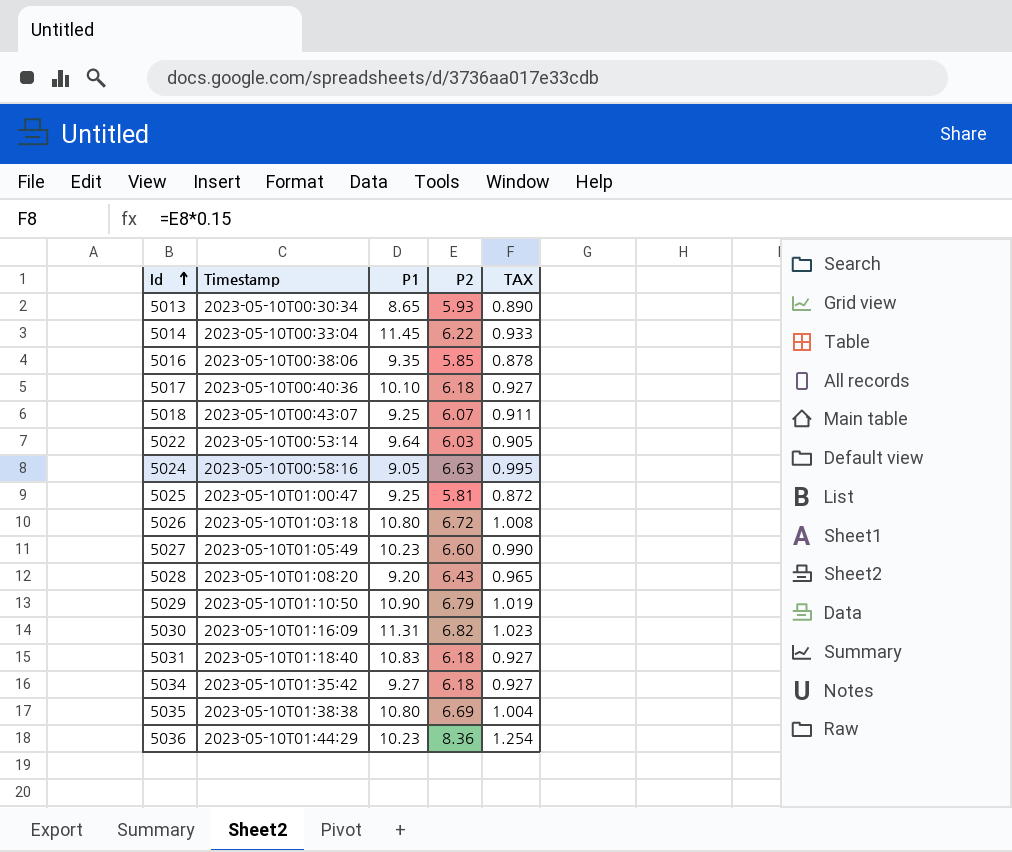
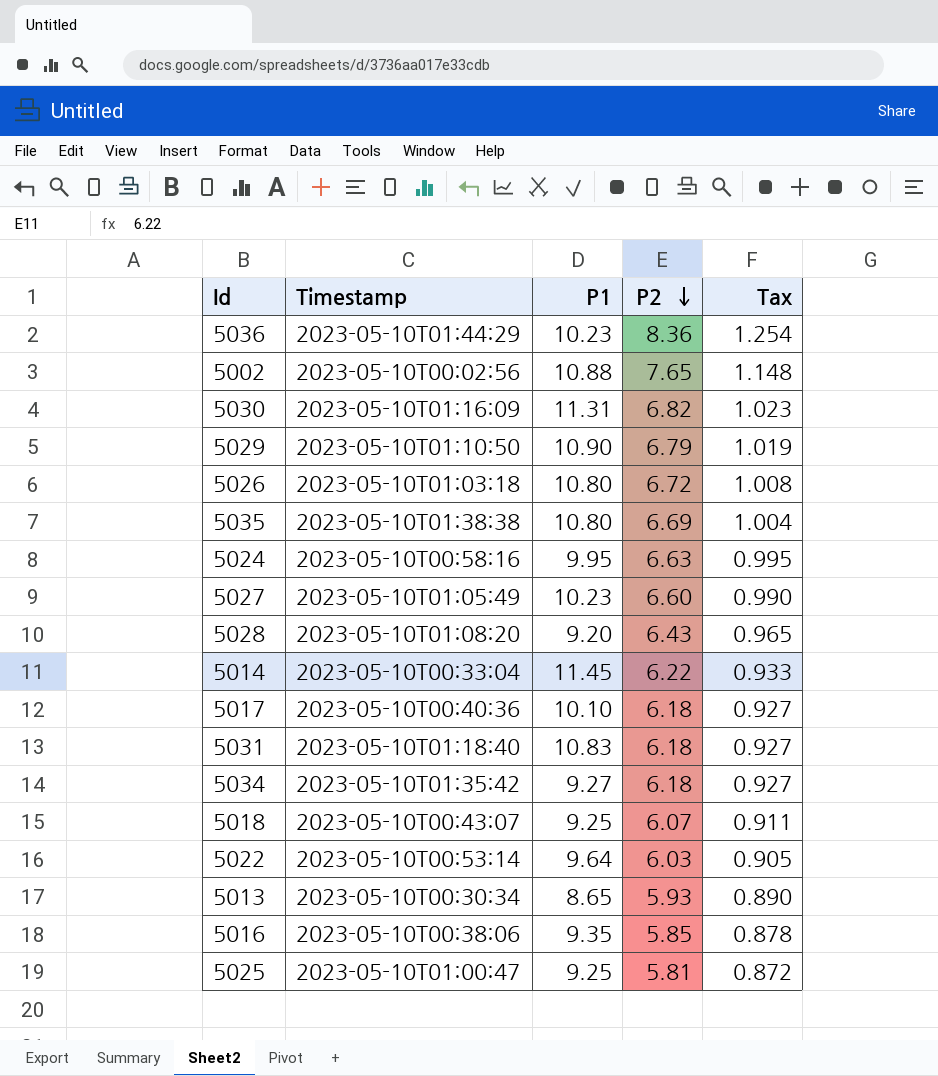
row order: Id ascending -> P2 descending
column name: TAX -> Tax
row 5002: none -> 2023-05-10T00:02:56 | 10.88 | 7.65 | 1.148
5024 | P1: 9.05 -> 9.95

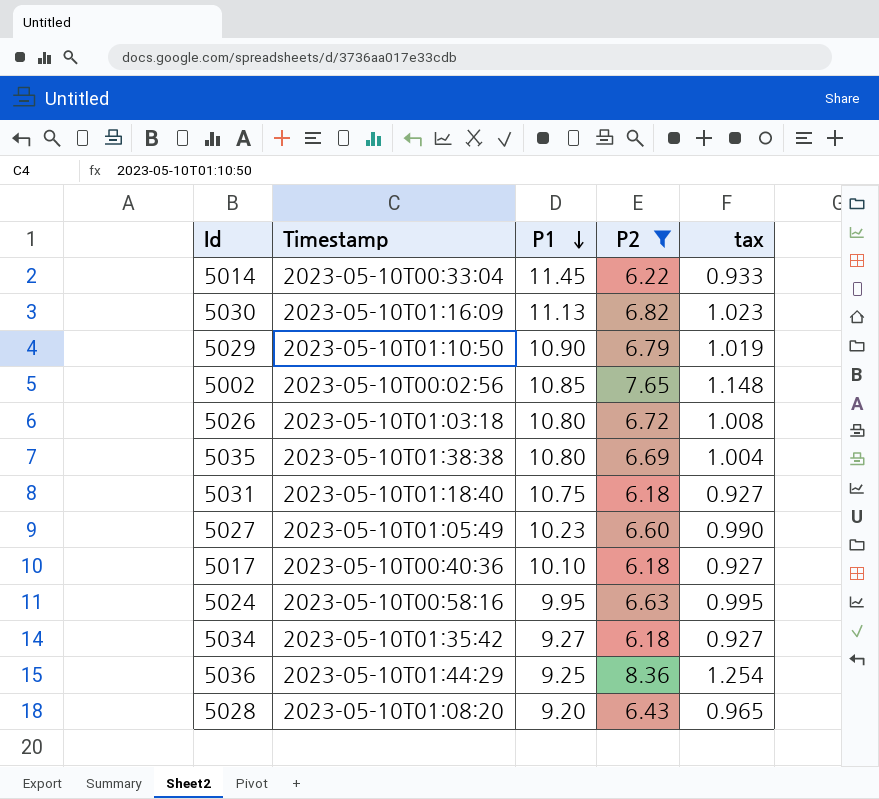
filter: none -> P2 >= 6.18
row order: P2 descending -> P1 descending
column name: Tax -> tax
5030 | P1: 11.31 -> 11.13
5002 | P1: 10.88 -> 10.85
5031 | P1: 10.83 -> 10.75
5036 | P1: 10.23 -> 9.25

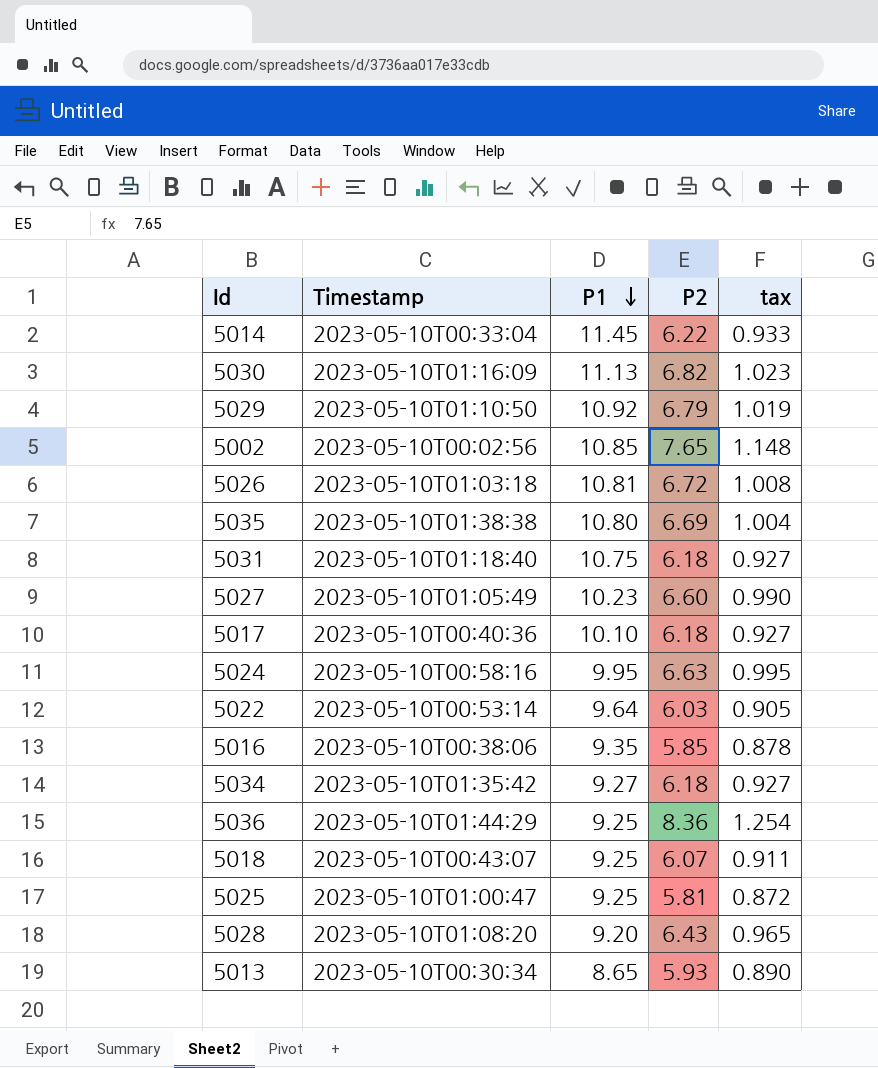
filter: P2 >= 6.18 -> none
5029 | P1: 10.90 -> 10.92
5026 | P1: 10.80 -> 10.81

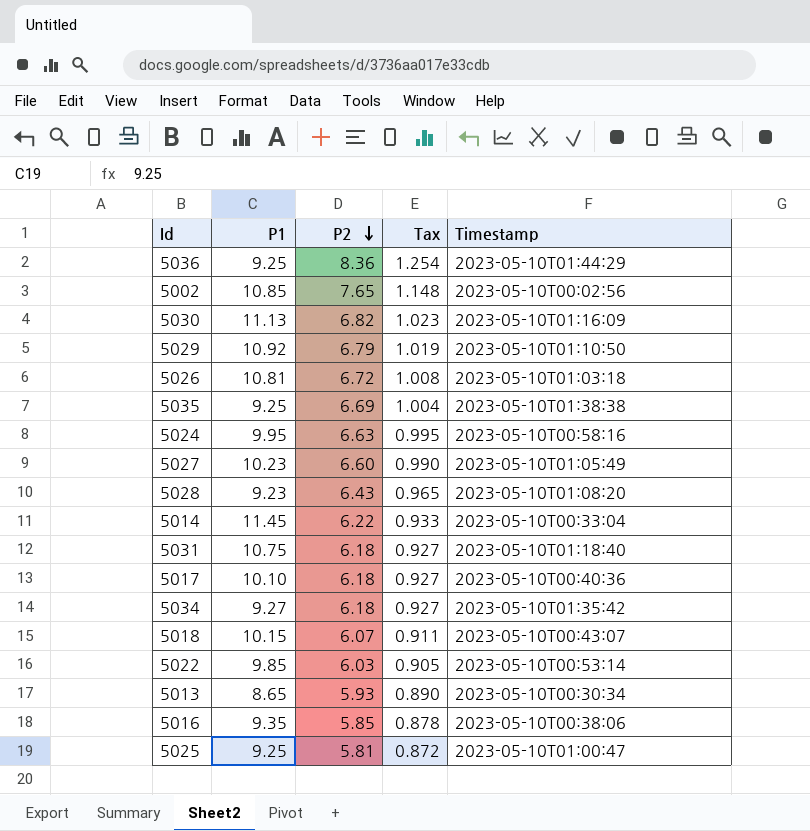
row order: P1 descending -> P2 descending
column name: tax -> Tax
column Timestamp | position: 2 -> 5
5035 | P1: 10.80 -> 9.25
5028 | P1: 9.20 -> 9.23
5018 | P1: 9.25 -> 10.15
5022 | P1: 9.64 -> 9.85

